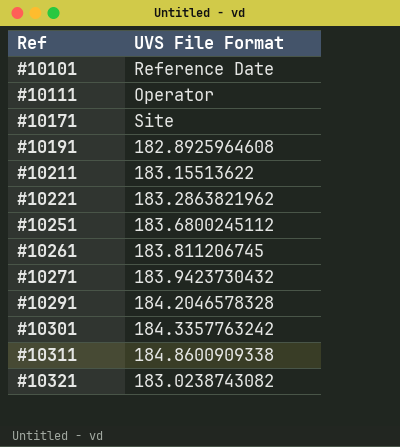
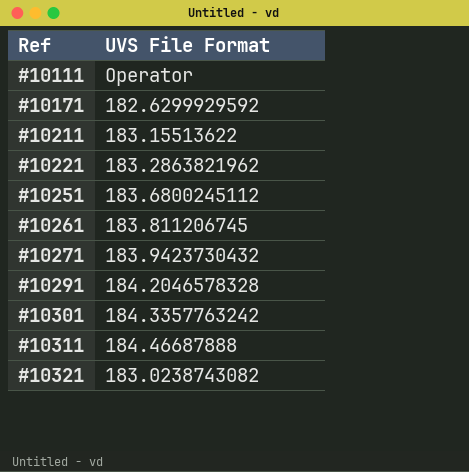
row #10101: Reference Date -> none
row #10191: 182.8925964608 -> none
#10171 | UVS File Format: Site -> 182.6299929592
#10311 | UVS File Format: 184.8600909338 -> 184.46687888

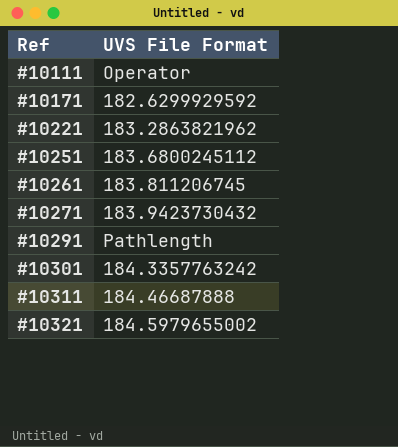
row #10211: 183.15513622 -> none
#10291 | UVS File Format: 184.2046578328 -> Pathlength
#10321 | UVS File Format: 183.0238743082 -> 184.5979655002

